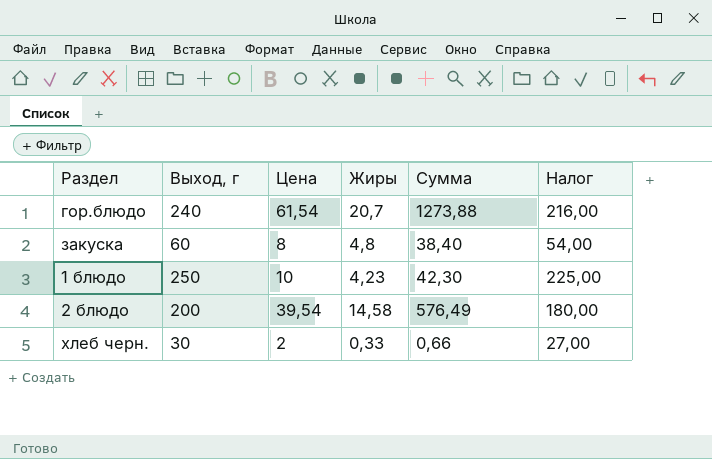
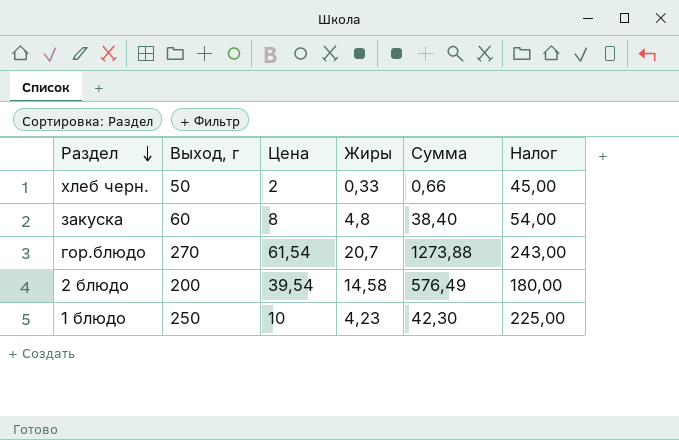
row order: none -> Раздел descending
хлеб черн. | Выход, г: 30 -> 50
хлеб черн. | Налог: 27,00 -> 45,00
гор.блюдо | Выход, г: 240 -> 270
гор.блюдо | Налог: 216,00 -> 243,00

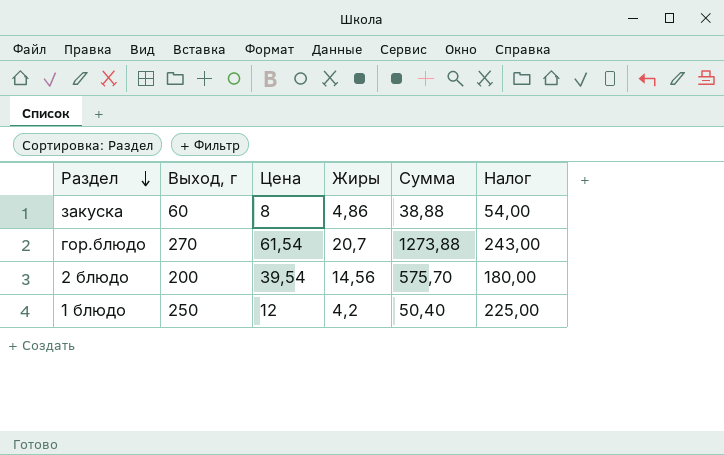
row хлеб черн.: 50 | 2 | 0,33 | 0,66 | 45,00 -> none
закуска | Жиры: 4,8 -> 4,86
закуска | Сумма: 38,40 -> 38,88
2 блюдо | Жиры: 14,58 -> 14,56
2 блюдо | Сумма: 576,49 -> 575,70
1 блюдо | Цена: 10 -> 12
1 блюдо | Жиры: 4,23 -> 4,2
1 блюдо | Сумма: 42,30 -> 50,40

